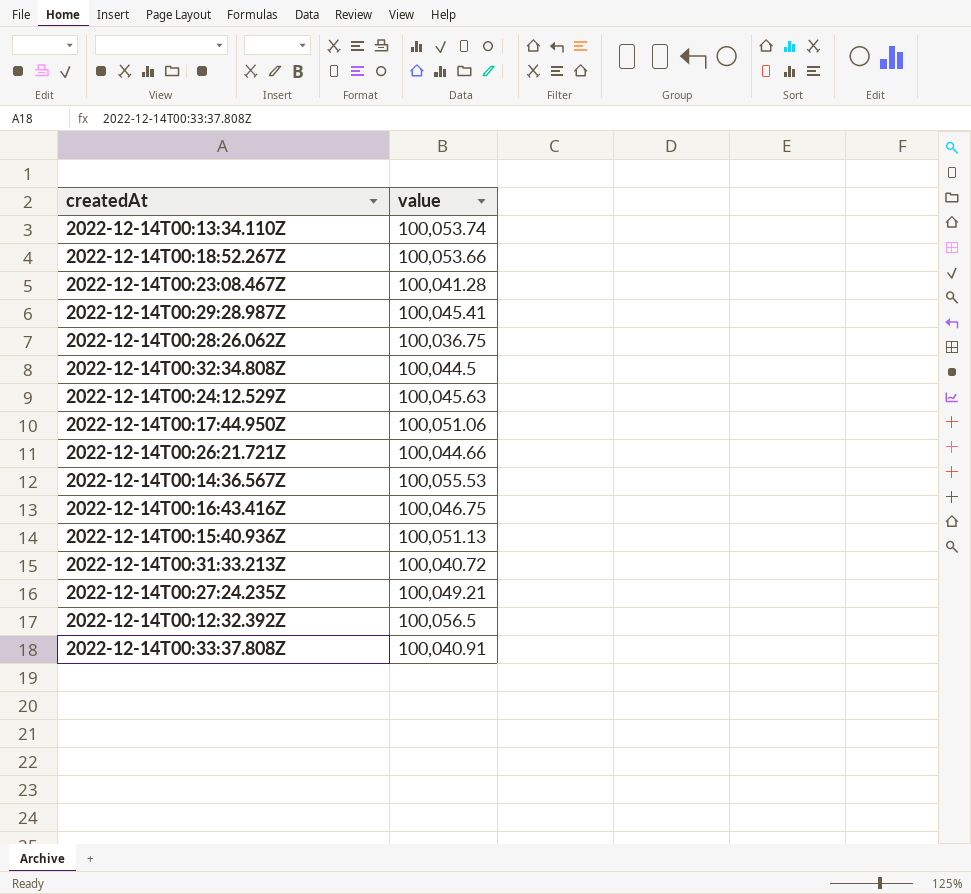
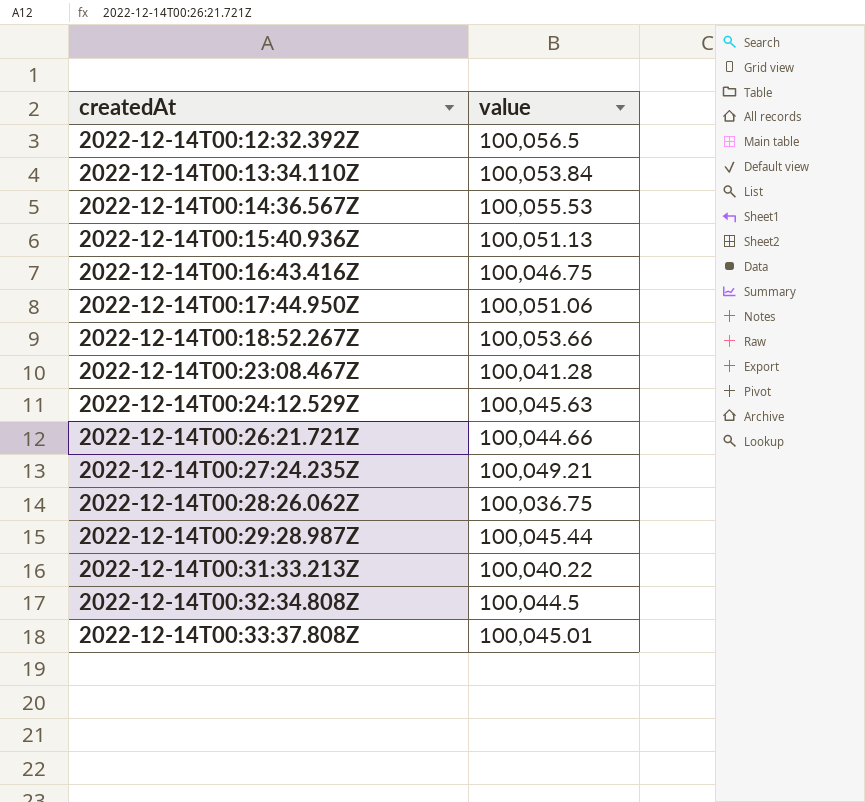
row order: none -> createdAt ascending
2022-12-14T00:13:34.110Z | value: 100,053.74 -> 100,053.84
2022-12-14T00:29:28.987Z | value: 100,045.41 -> 100,045.44
2022-12-14T00:31:33.213Z | value: 100,040.72 -> 100,040.22
2022-12-14T00:33:37.808Z | value: 100,040.91 -> 100,045.01

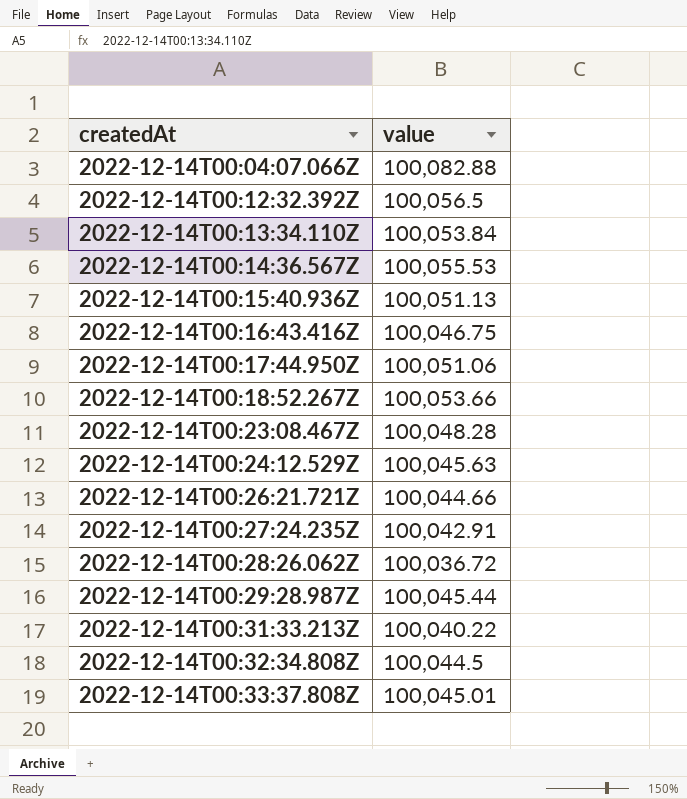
row 2022-12-14T00:04:07.066Z: none -> 100,082.88
2022-12-14T00:23:08.467Z | value: 100,041.28 -> 100,048.28
2022-12-14T00:27:24.235Z | value: 100,049.21 -> 100,042.91
2022-12-14T00:28:26.062Z | value: 100,036.75 -> 100,036.72

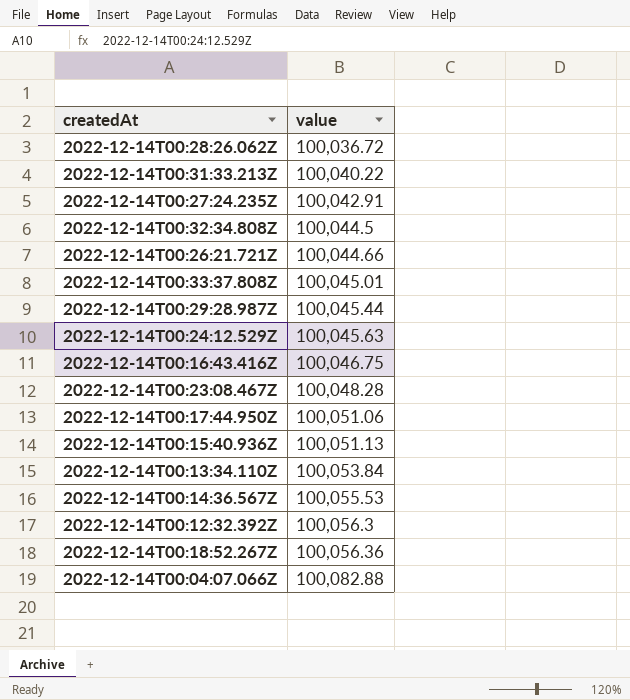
row order: createdAt ascending -> value ascending
2022-12-14T00:12:32.392Z | value: 100,056.5 -> 100,056.3
2022-12-14T00:18:52.267Z | value: 100,053.66 -> 100,056.36

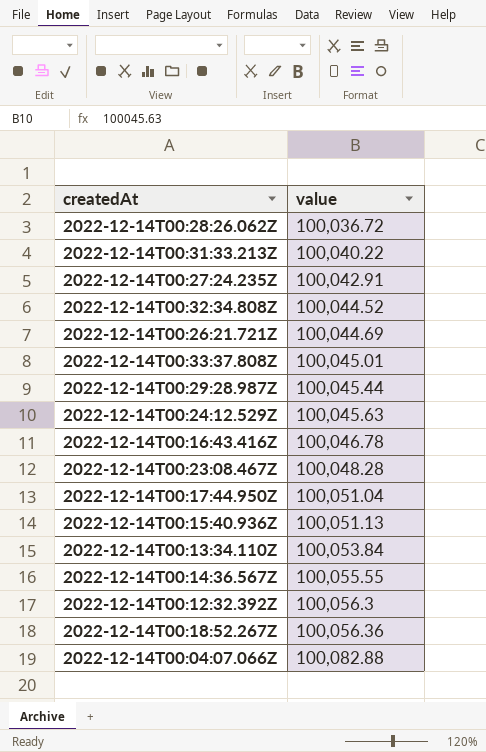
2022-12-14T00:32:34.808Z | value: 100,044.5 -> 100,044.52
2022-12-14T00:26:21.721Z | value: 100,044.66 -> 100,044.69
2022-12-14T00:16:43.416Z | value: 100,046.75 -> 100,046.78
2022-12-14T00:17:44.950Z | value: 100,051.06 -> 100,051.04
2022-12-14T00:14:36.567Z | value: 100,055.53 -> 100,055.55

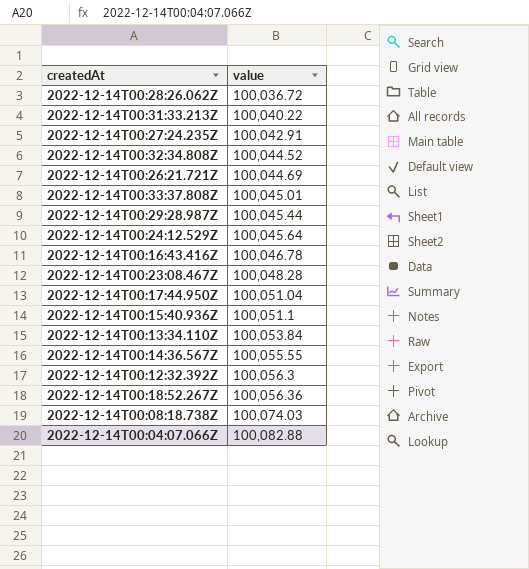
2022-12-14T00:24:12.529Z | value: 100,045.63 -> 100,045.64
2022-12-14T00:15:40.936Z | value: 100,051.13 -> 100,051.1
row 2022-12-14T00:08:18.738Z: none -> 100,074.03

